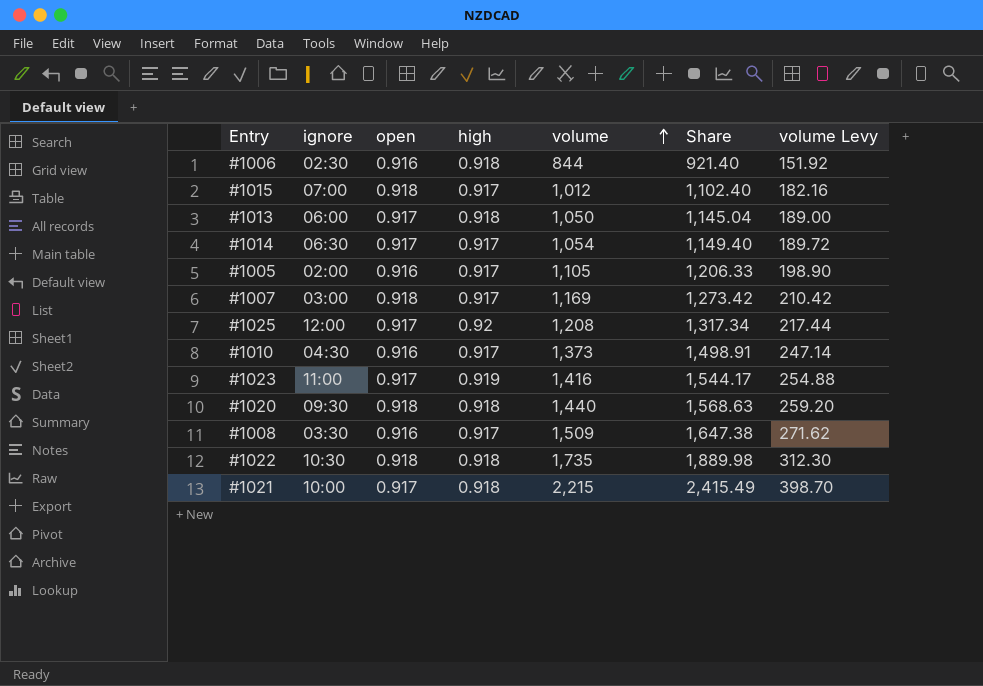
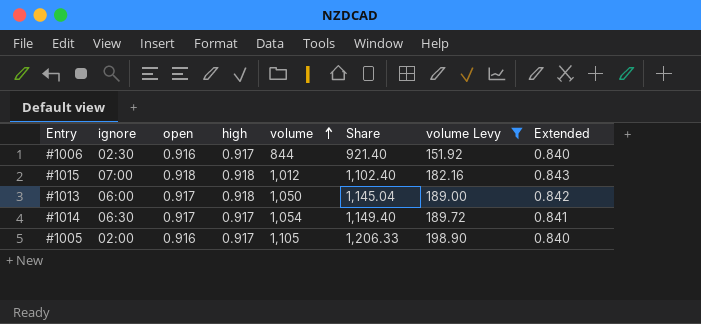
filter: none -> volume Levy <= 198.90
column Extended | formula: none -> [open] * [high]
#1006 | high: 0.918 -> 0.917
#1015 | high: 0.917 -> 0.918

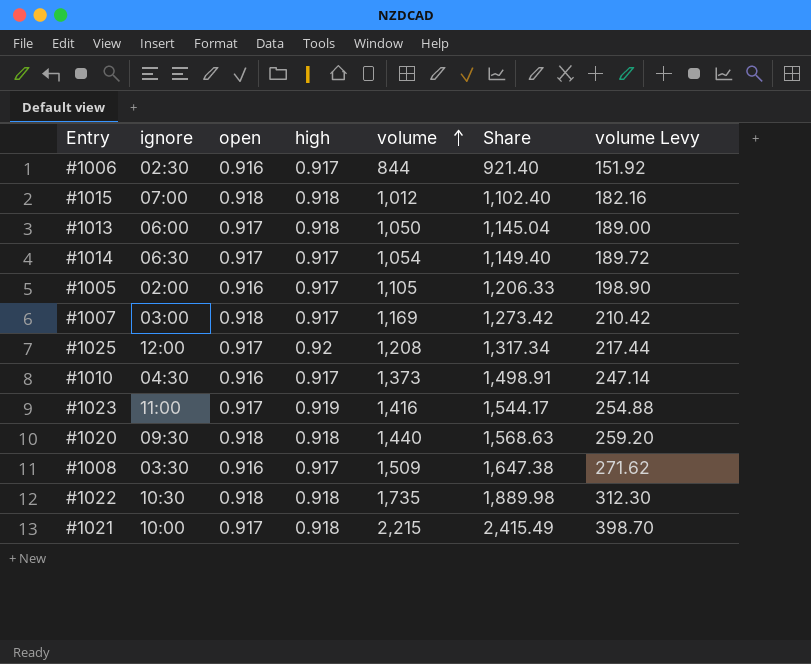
filter: volume Levy <= 198.90 -> none
column Extended | formula: [open] * [high] -> none

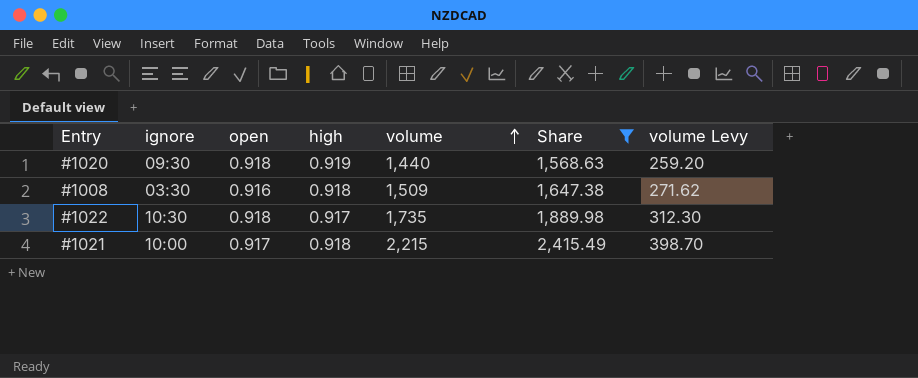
filter: none -> Share >= 1,568.63
#1020 | high: 0.918 -> 0.919
#1008 | high: 0.917 -> 0.918
#1022 | high: 0.918 -> 0.917

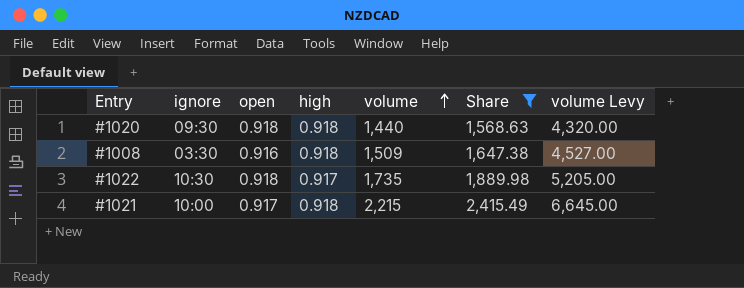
column volume Levy | formula: [volume] * 0.18 -> [volume] * 3
#1020 | high: 0.919 -> 0.918

